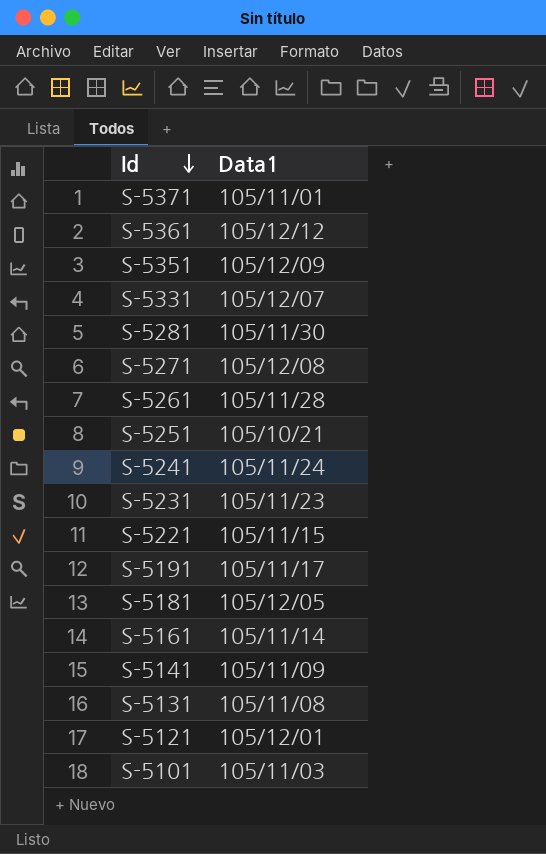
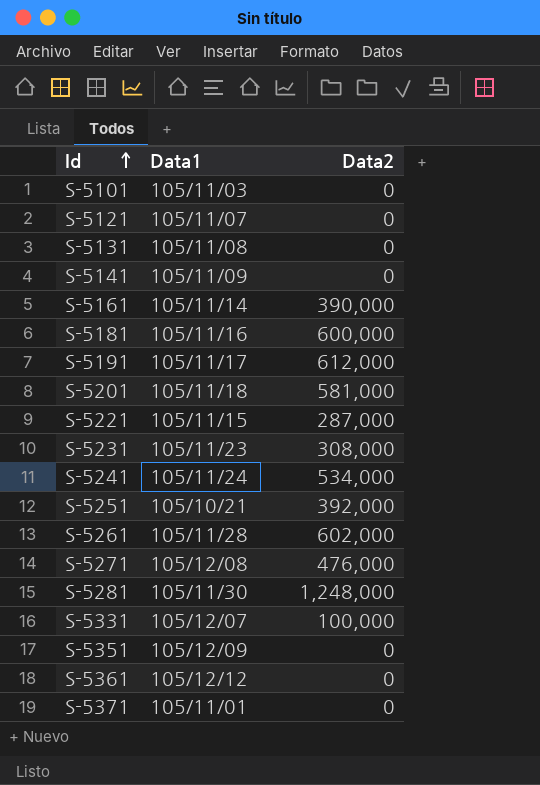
row order: Id descending -> Id ascending
column Data2 | position: none -> 3
S-5121 | Data1: 105/12/01 -> 105/11/07
S-5181 | Data1: 105/12/05 -> 105/11/16
row S-5201: none -> 105/11/18 | 581,000

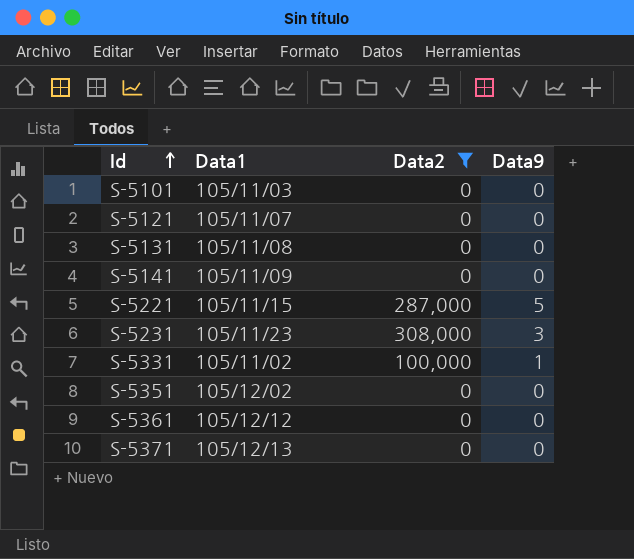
filter: none -> Data2 <= 308,000
column Data9 | position: none -> 4
S-5331 | Data1: 105/12/07 -> 105/11/02
S-5351 | Data1: 105/12/09 -> 105/12/02
S-5371 | Data1: 105/11/01 -> 105/12/13

